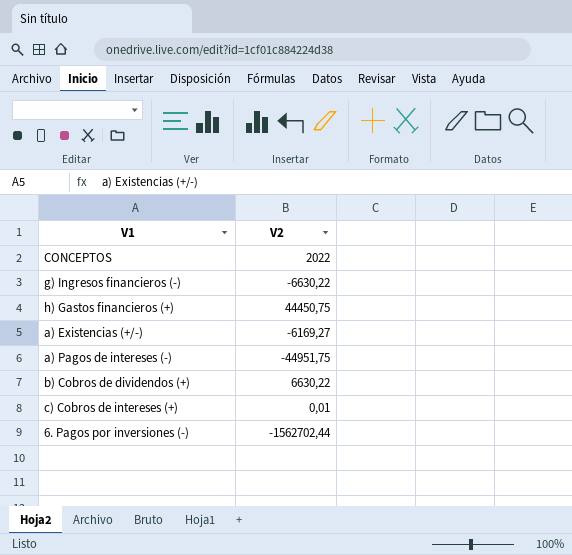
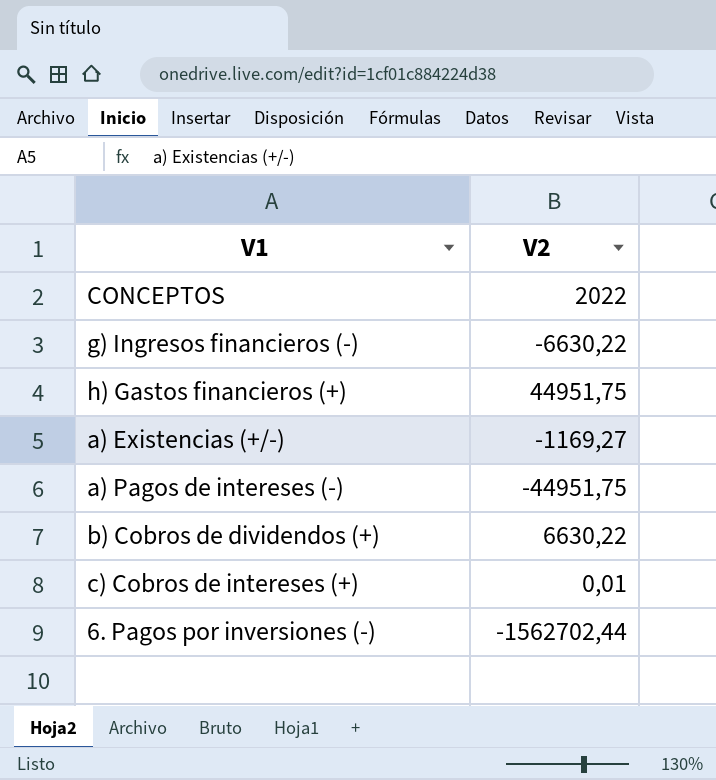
h) Gastos financieros (+) | V2: 44450,75 -> 44951,75
a) Existencias (+/-) | V2: -6169,27 -> -1169,27

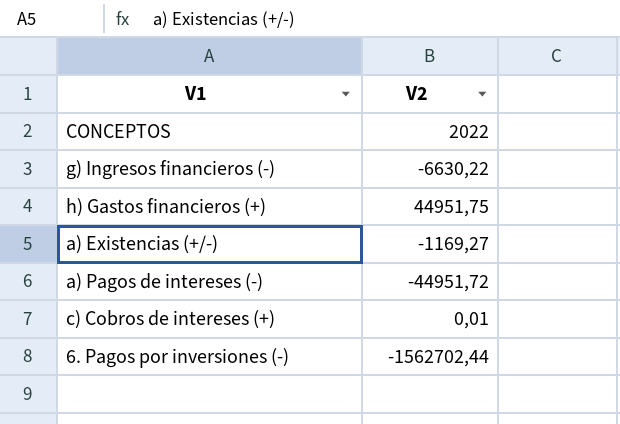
row b) Cobros de dividendos (+): 6630,22 -> none
a) Pagos de intereses (-) | V2: -44951,75 -> -44951,72

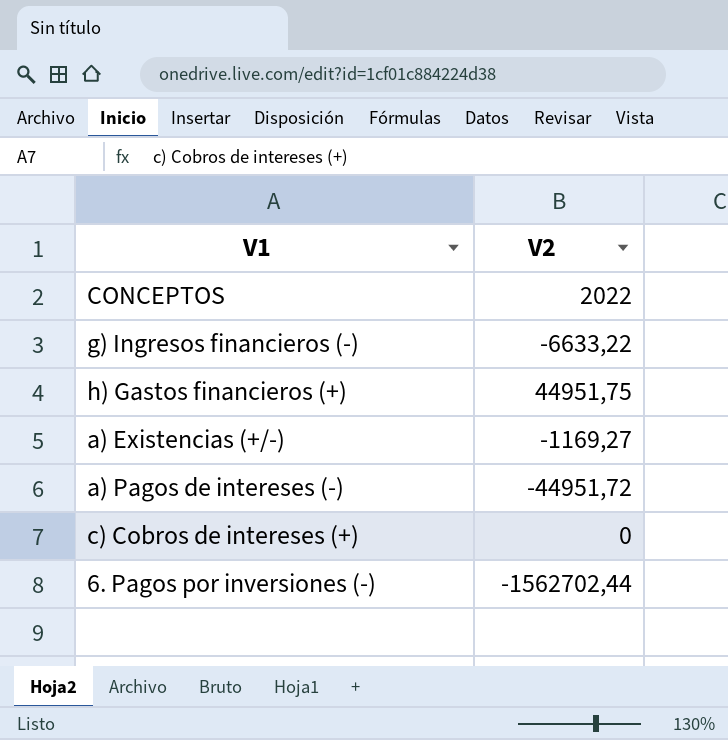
g) Ingresos financieros (-) | V2: -6630,22 -> -6633,22
c) Cobros de intereses (+) | V2: 0,01 -> 0

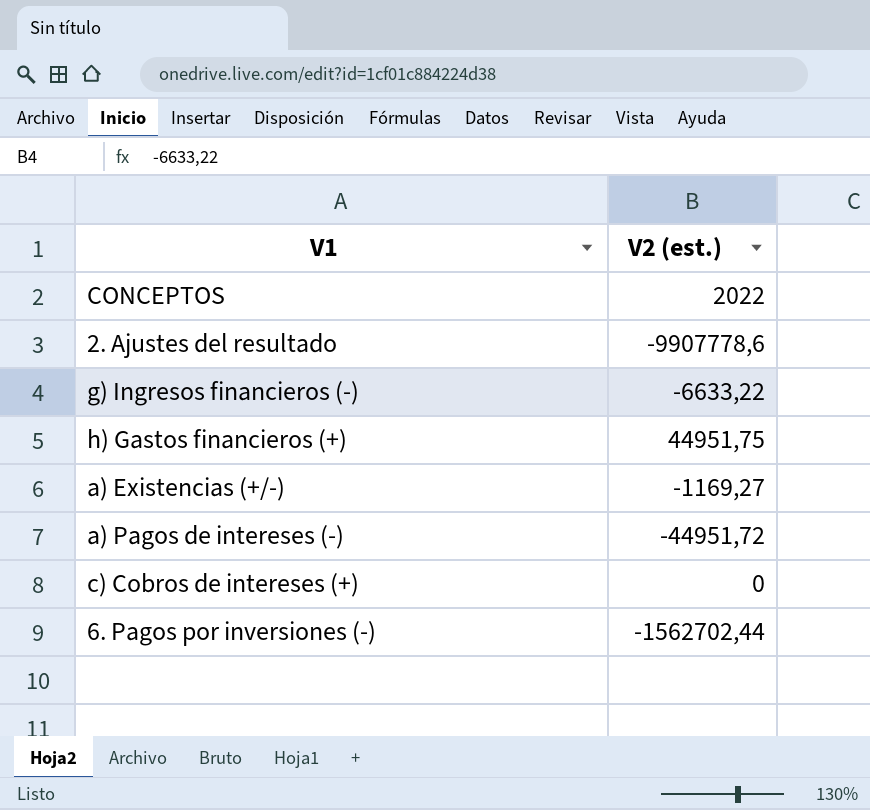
column name: V2 -> V2 (est.)
row 2. Ajustes del resultado: none -> -9907778,6

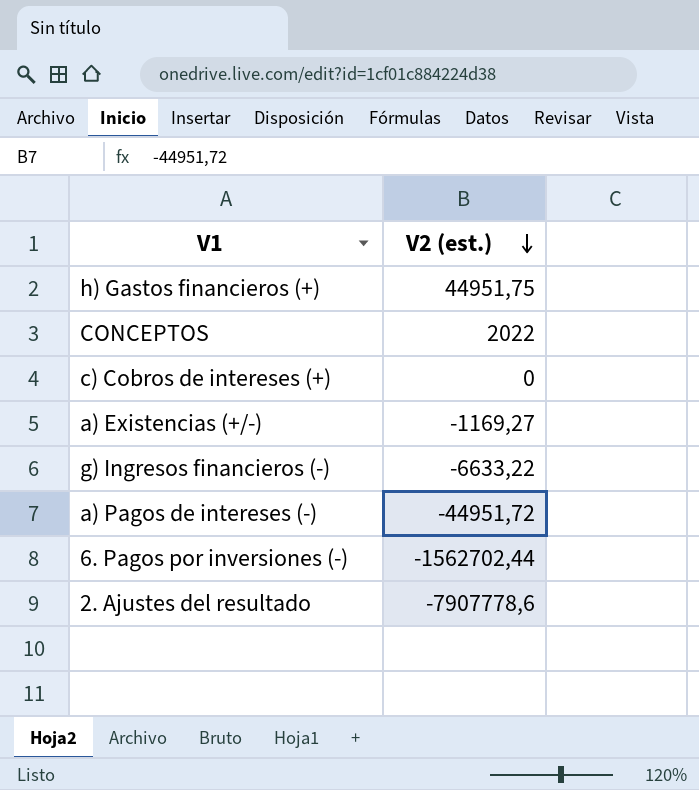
row order: none -> V2 (est.) descending
2. Ajustes del resultado | V2 (est.): -9907778,6 -> -7907778,6

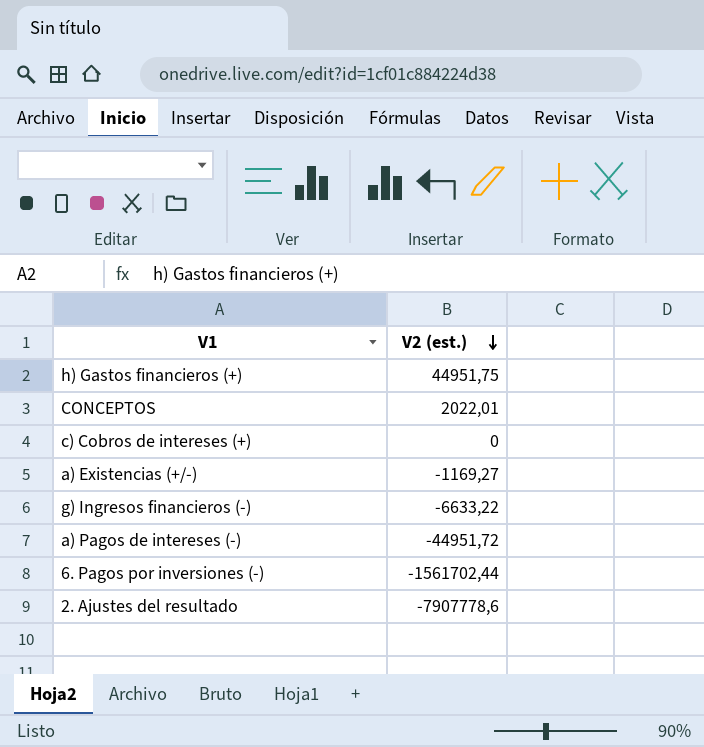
CONCEPTOS | V2 (est.): 2022 -> 2022,01
6. Pagos por inversiones (-) | V2 (est.): -1562702,44 -> -1561702,44

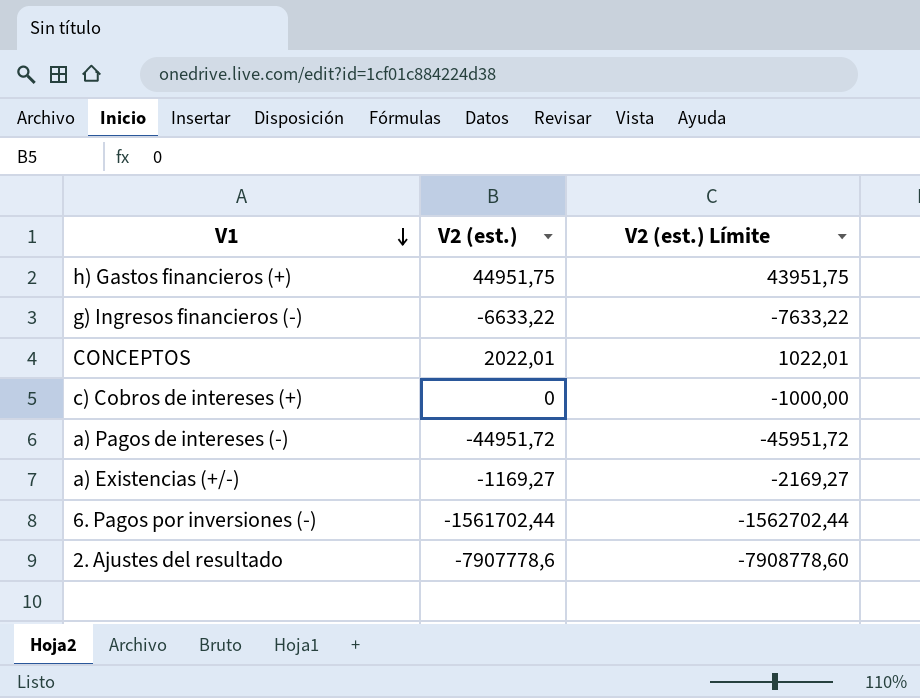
row order: V2 (est.) descending -> V1 descending
column V2 (est.) Límite | formula: none -> [V2 (est.)] - 1000

